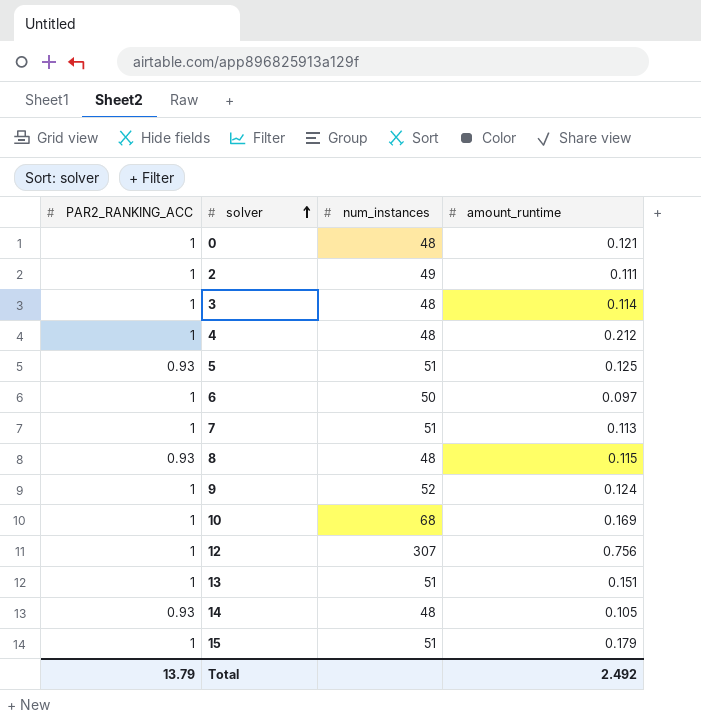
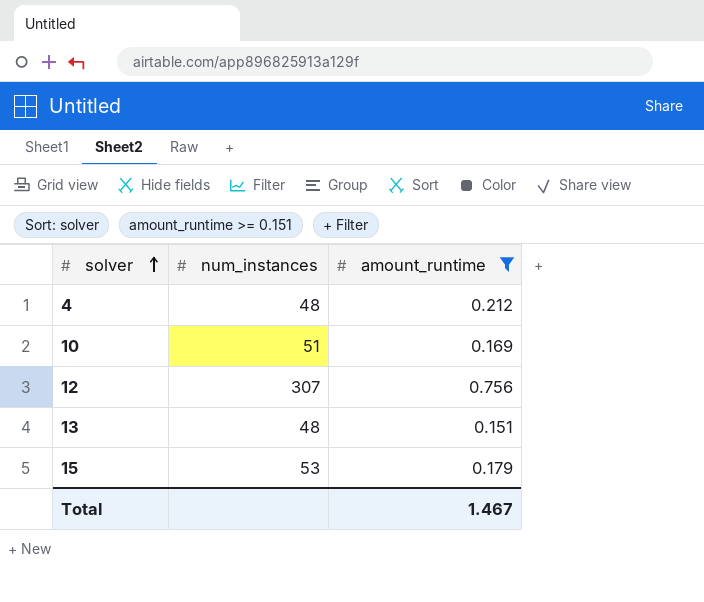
filter: none -> amount_runtime >= 0.151
column PAR2_RANKING_ACC | position: 1 -> none
10 | num_instances: 68 -> 51
13 | num_instances: 51 -> 48
15 | num_instances: 51 -> 53
Total | amount_runtime: 2.492 -> 1.467

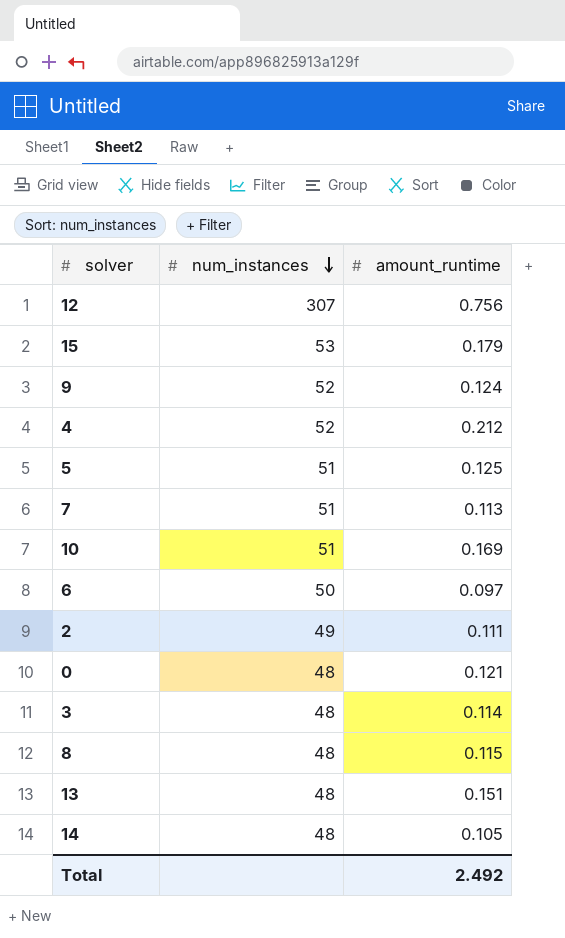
filter: amount_runtime >= 0.151 -> none
row order: solver ascending -> num_instances descending
4 | num_instances: 48 -> 52
Total | amount_runtime: 1.467 -> 2.492

